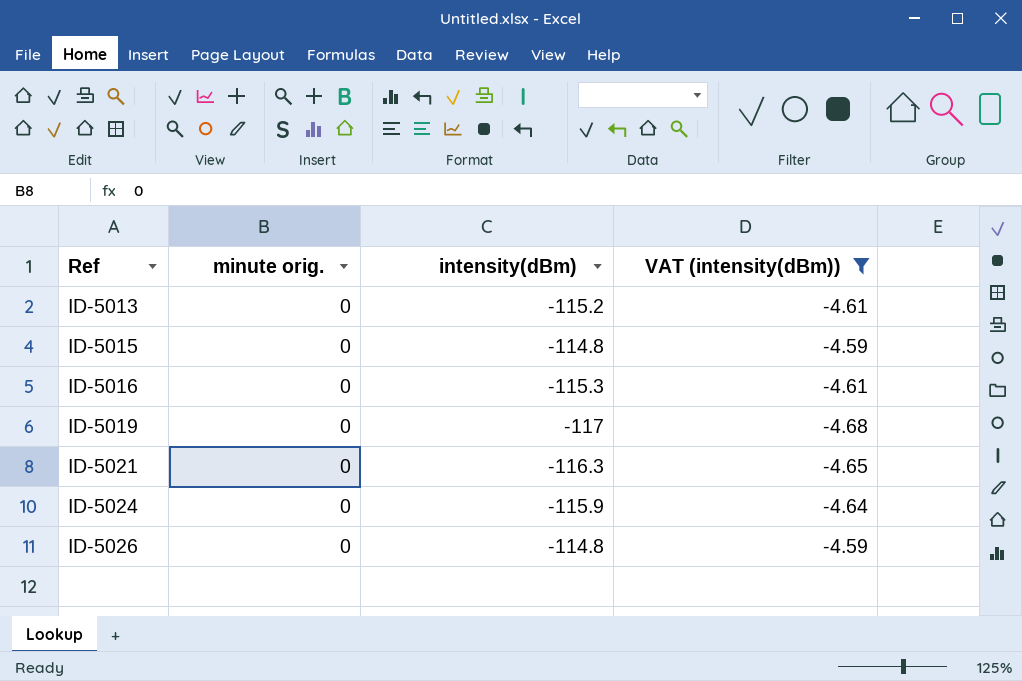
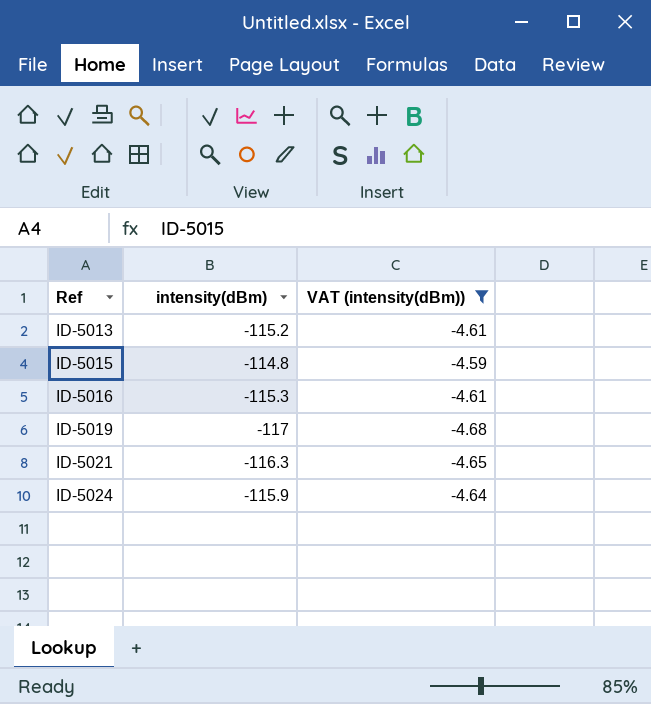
column minute orig. | position: 2 -> none
row ID-5026: 0 | -114.8 | -4.59 -> none

